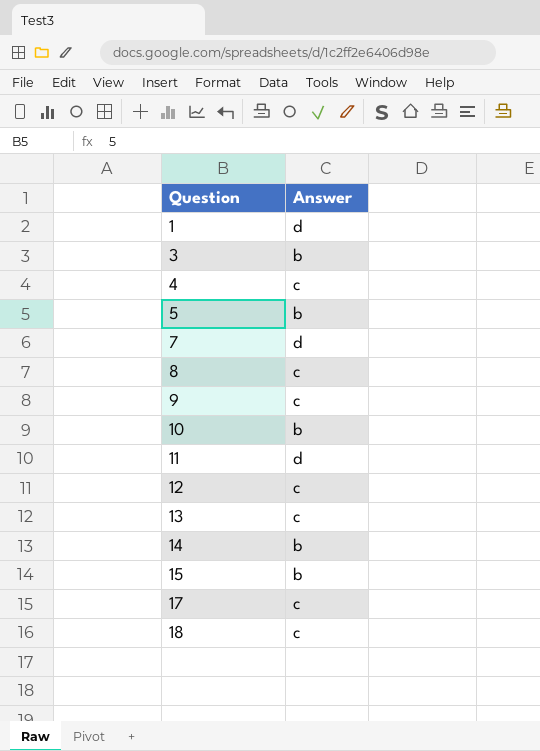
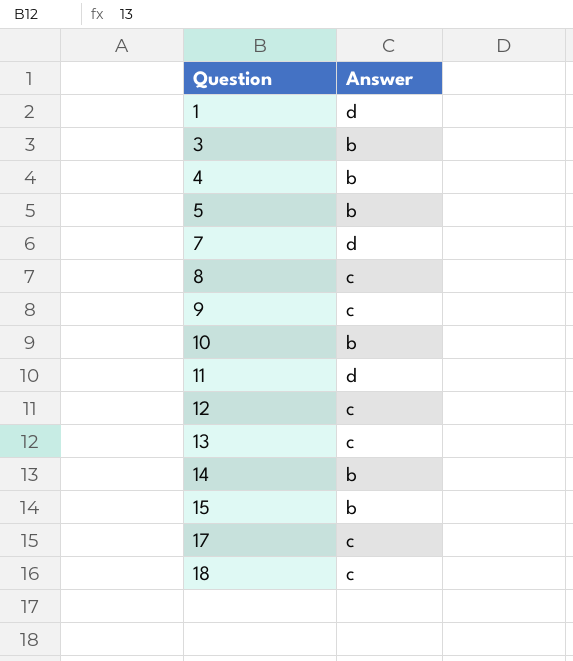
4 | Answer: c -> b

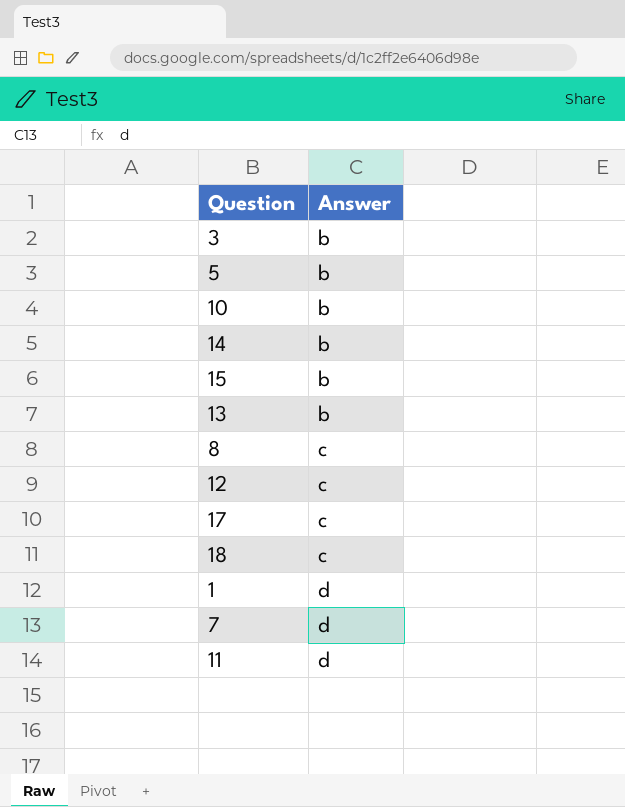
row order: Question ascending -> Answer ascending
row 4: b -> none
row 9: c -> none
13 | Answer: c -> b

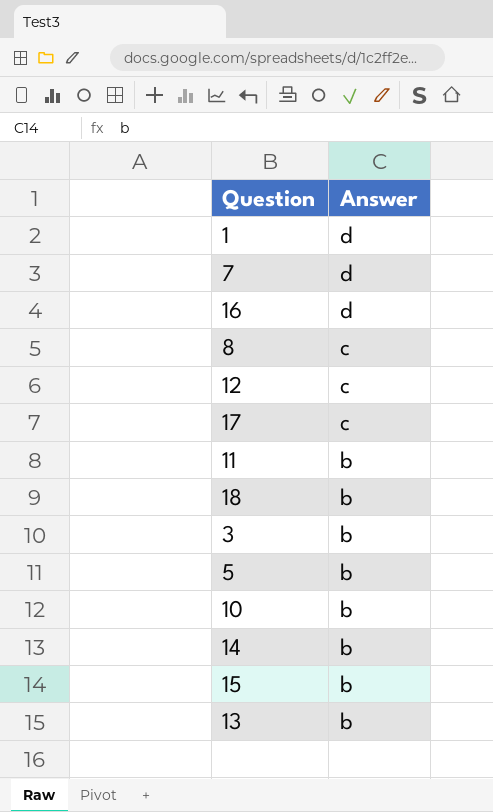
row order: Answer ascending -> Answer descending
row 16: none -> d
11 | Answer: d -> b
18 | Answer: c -> b

